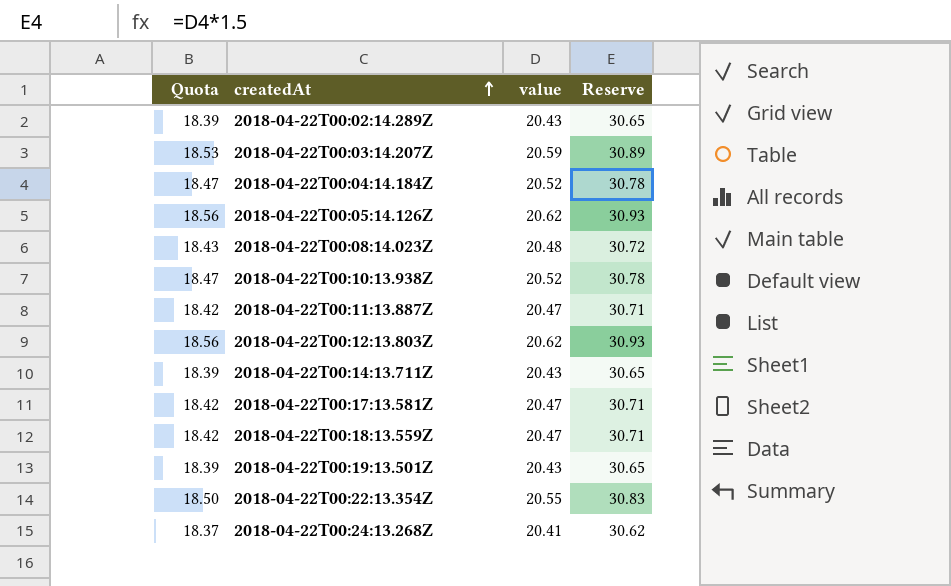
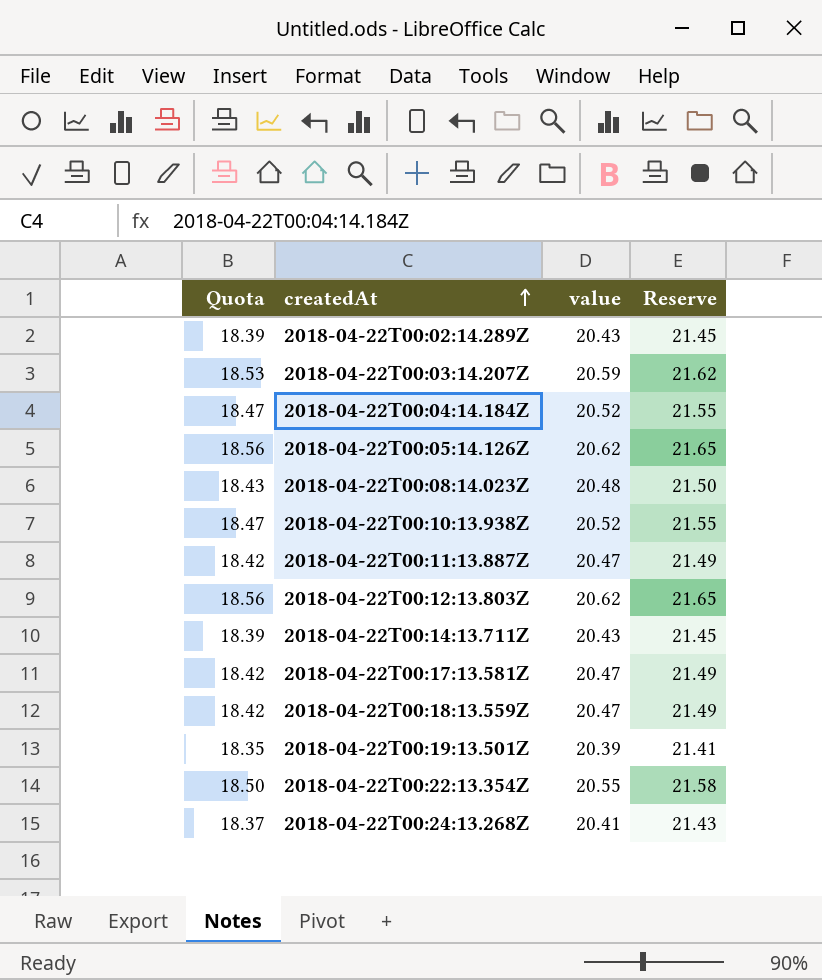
column Reserve | formula: [value] * 1.5 -> [value] * 1.05
2018-04-22T00:19:13.501Z | Quota: 18.39 -> 18.35
2018-04-22T00:19:13.501Z | value: 20.43 -> 20.39

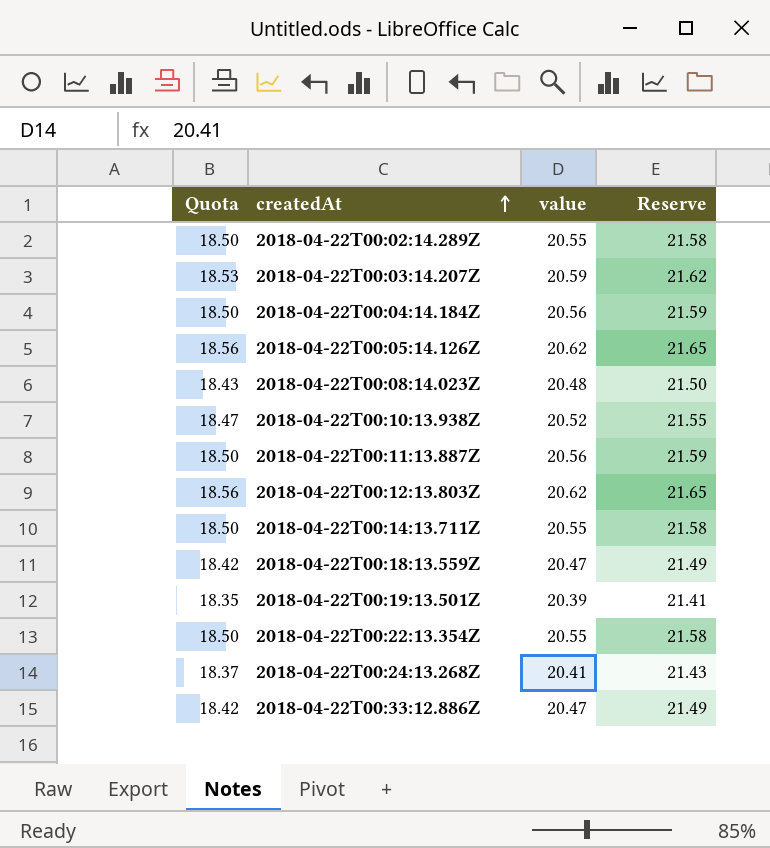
row 2018-04-22T00:17:13.581Z: 18.42 | 20.47 | 21.49 -> none
2018-04-22T00:02:14.289Z | Quota: 18.39 -> 18.50
2018-04-22T00:02:14.289Z | value: 20.43 -> 20.55
2018-04-22T00:02:14.289Z | Reserve: 21.45 -> 21.58
2018-04-22T00:04:14.184Z | Quota: 18.47 -> 18.50
2018-04-22T00:04:14.184Z | value: 20.52 -> 20.56
2018-04-22T00:04:14.184Z | Reserve: 21.55 -> 21.59
2018-04-22T00:11:13.887Z | Quota: 18.42 -> 18.50
2018-04-22T00:11:13.887Z | value: 20.47 -> 20.56
2018-04-22T00:11:13.887Z | Reserve: 21.49 -> 21.59
2018-04-22T00:14:13.711Z | Quota: 18.39 -> 18.50
2018-04-22T00:14:13.711Z | value: 20.43 -> 20.55
2018-04-22T00:14:13.711Z | Reserve: 21.45 -> 21.58
row 2018-04-22T00:33:12.886Z: none -> 18.42 | 20.47 | 21.49

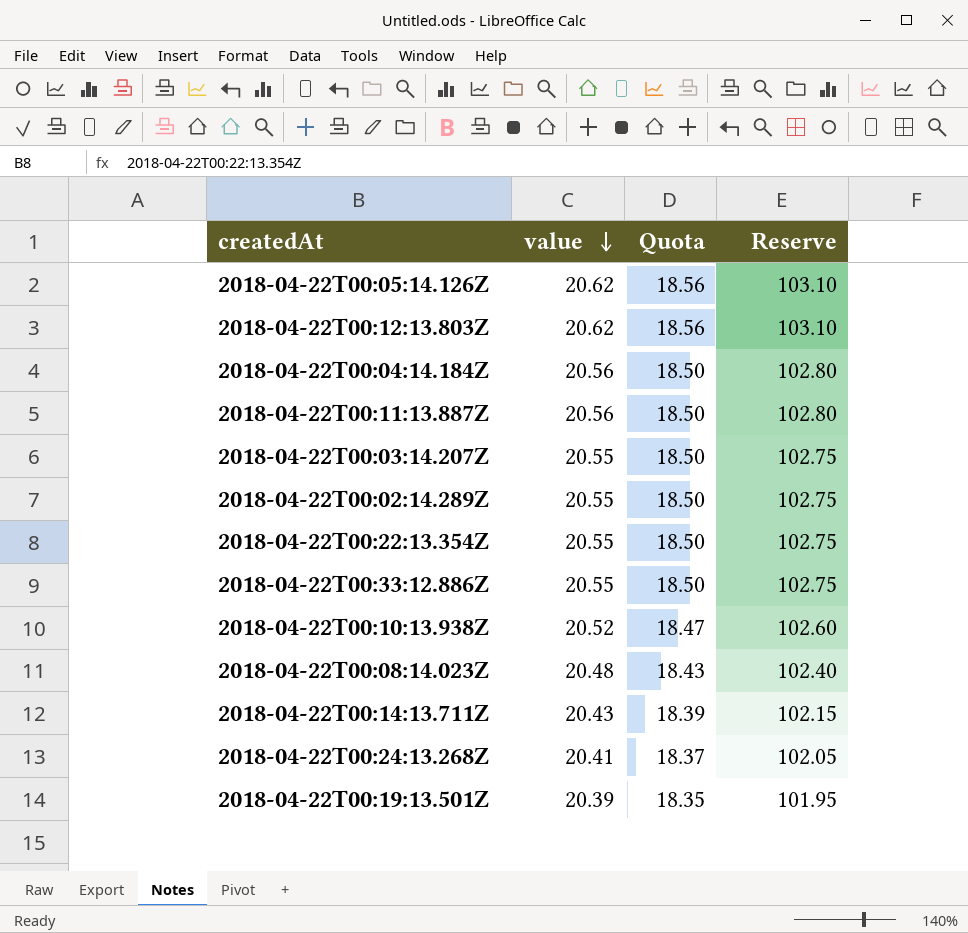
row order: createdAt ascending -> value descending
column Quota | position: 1 -> 3
column Reserve | formula: [value] * 1.05 -> [value] * 5
row 2018-04-22T00:18:13.559Z: 18.42 | 20.47 | 21.49 -> none
2018-04-22T00:03:14.207Z | value: 20.59 -> 20.55
2018-04-22T00:03:14.207Z | Quota: 18.53 -> 18.50
2018-04-22T00:33:12.886Z | value: 20.47 -> 20.55
2018-04-22T00:33:12.886Z | Quota: 18.42 -> 18.50
2018-04-22T00:14:13.711Z | value: 20.55 -> 20.43
2018-04-22T00:14:13.711Z | Quota: 18.50 -> 18.39

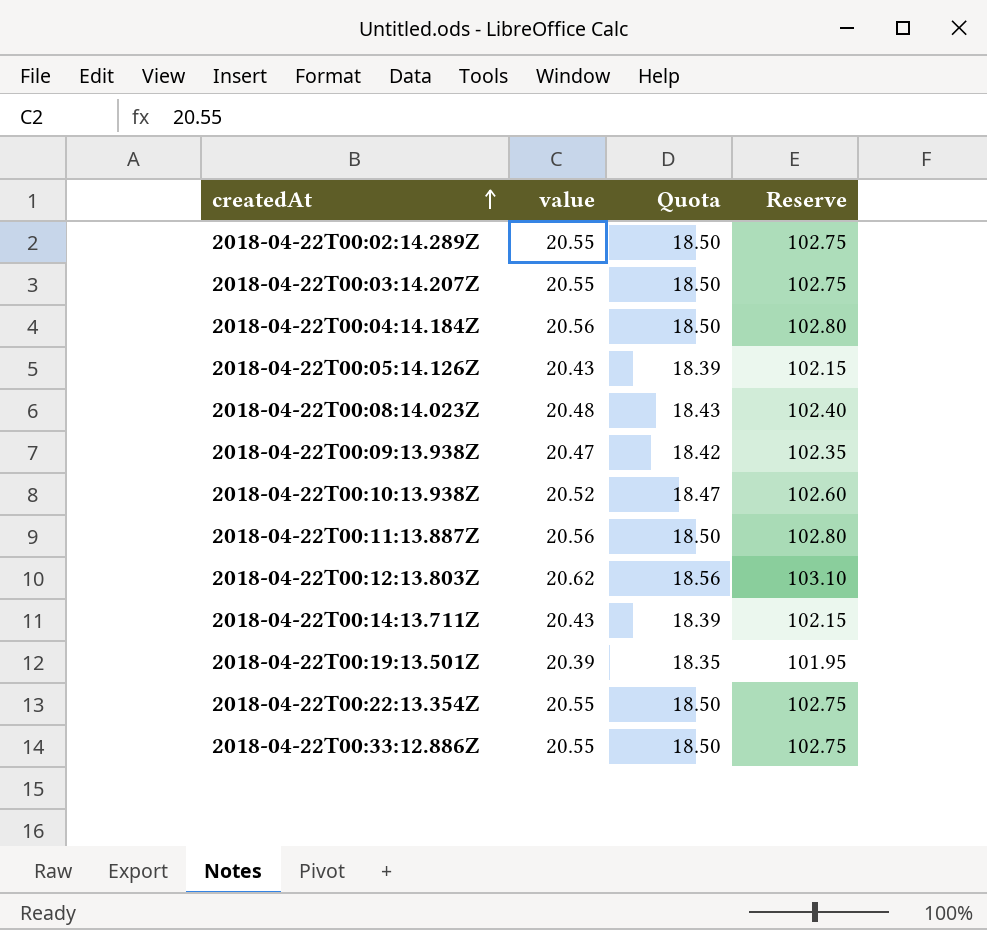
row order: value descending -> createdAt ascending
row 2018-04-22T00:24:13.268Z: 20.41 | 18.37 | 102.05 -> none
2018-04-22T00:05:14.126Z | value: 20.62 -> 20.43
2018-04-22T00:05:14.126Z | Quota: 18.56 -> 18.39
2018-04-22T00:05:14.126Z | Reserve: 103.10 -> 102.15
row 2018-04-22T00:09:13.938Z: none -> 20.47 | 18.42 | 102.35

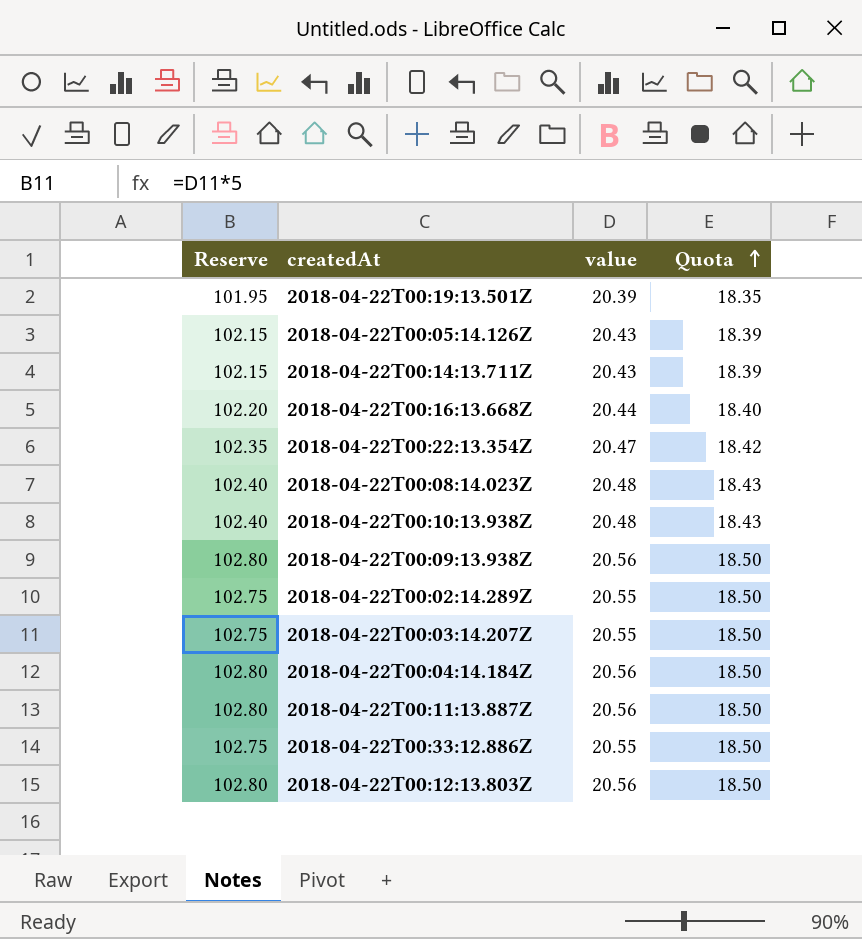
row order: createdAt ascending -> Quota ascending
column Reserve | position: 4 -> 1
row 2018-04-22T00:16:13.668Z: none -> 102.20 | 20.44 | 18.40
2018-04-22T00:22:13.354Z | Reserve: 102.75 -> 102.35
2018-04-22T00:22:13.354Z | value: 20.55 -> 20.47
2018-04-22T00:22:13.354Z | Quota: 18.50 -> 18.42
2018-04-22T00:10:13.938Z | Reserve: 102.60 -> 102.40
2018-04-22T00:10:13.938Z | value: 20.52 -> 20.48
2018-04-22T00:10:13.938Z | Quota: 18.47 -> 18.43
2018-04-22T00:09:13.938Z | Reserve: 102.35 -> 102.80
2018-04-22T00:09:13.938Z | value: 20.47 -> 20.56
2018-04-22T00:09:13.938Z | Quota: 18.42 -> 18.50
2018-04-22T00:12:13.803Z | Reserve: 103.10 -> 102.80
2018-04-22T00:12:13.803Z | value: 20.62 -> 20.56
2018-04-22T00:12:13.803Z | Quota: 18.56 -> 18.50

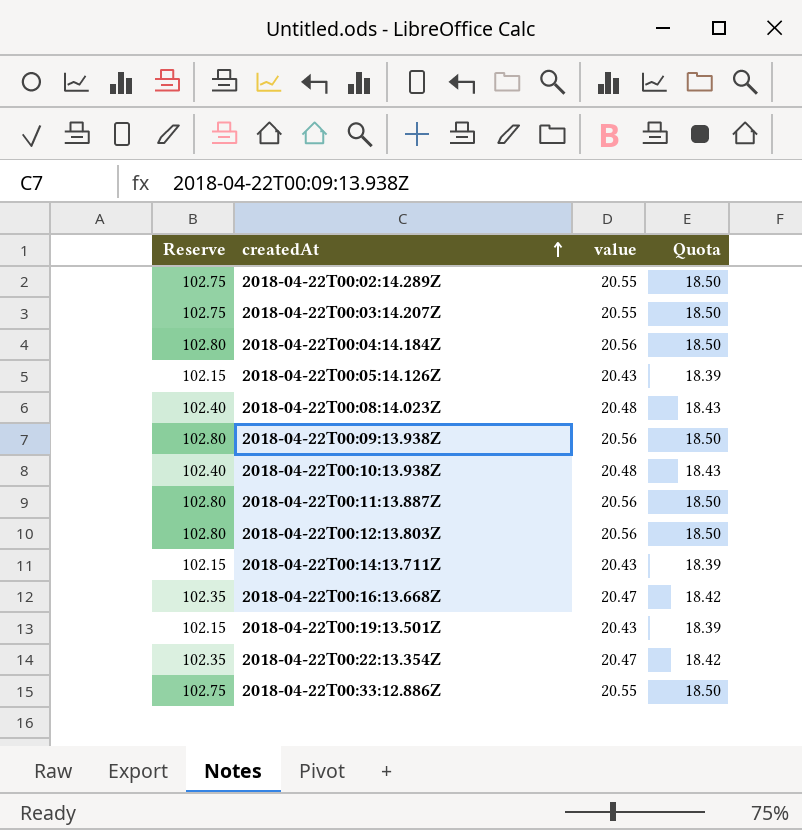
row order: Quota ascending -> createdAt ascending
2018-04-22T00:16:13.668Z | Reserve: 102.20 -> 102.35
2018-04-22T00:16:13.668Z | value: 20.44 -> 20.47
2018-04-22T00:16:13.668Z | Quota: 18.40 -> 18.42
2018-04-22T00:19:13.501Z | Reserve: 101.95 -> 102.15
2018-04-22T00:19:13.501Z | value: 20.39 -> 20.43
2018-04-22T00:19:13.501Z | Quota: 18.35 -> 18.39

